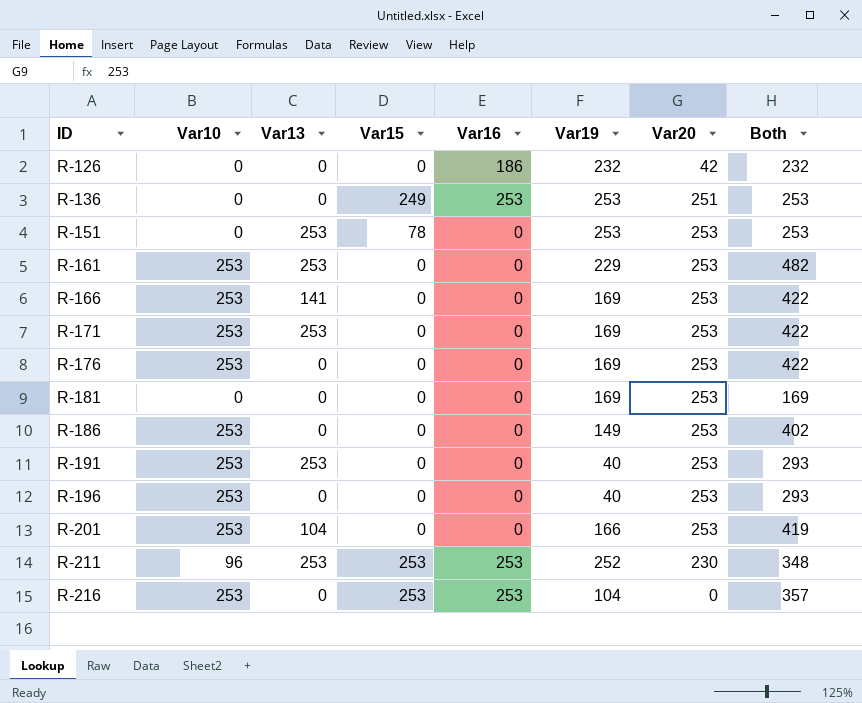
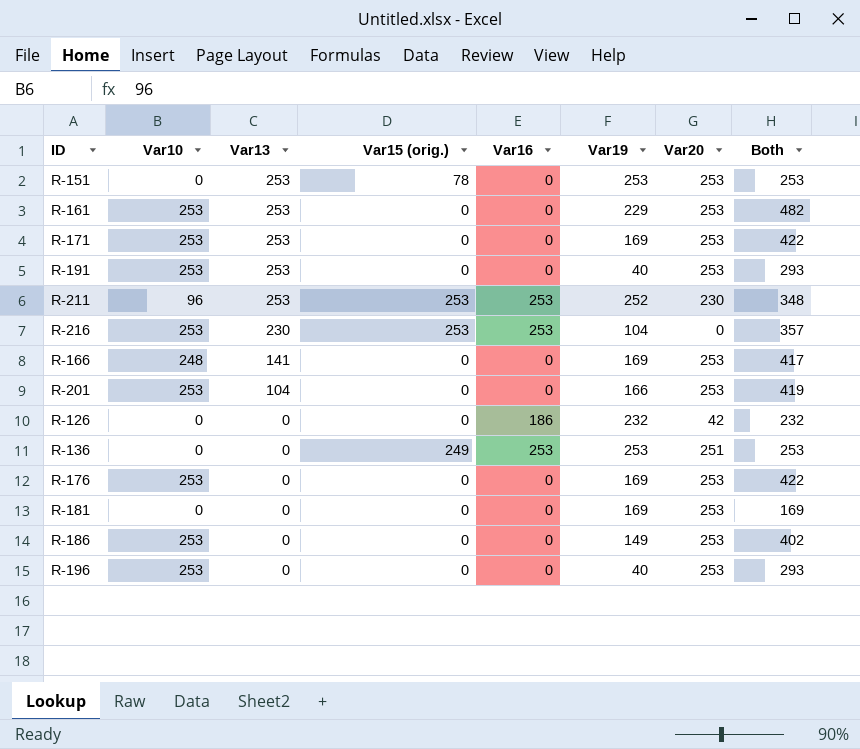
row order: ID ascending -> Var13 descending
column name: Var15 -> Var15 (orig.)
R-216 | Var13: 0 -> 230
R-166 | Var10: 253 -> 248
R-166 | Both: 422 -> 417

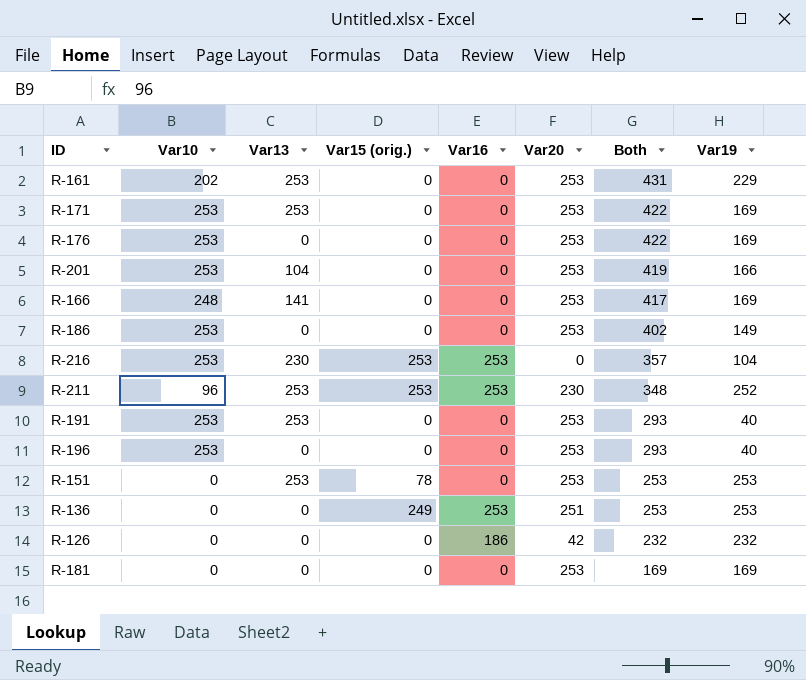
row order: Var13 descending -> Both descending
column Var19 | position: 6 -> 8
R-161 | Var10: 253 -> 202
R-161 | Both: 482 -> 431

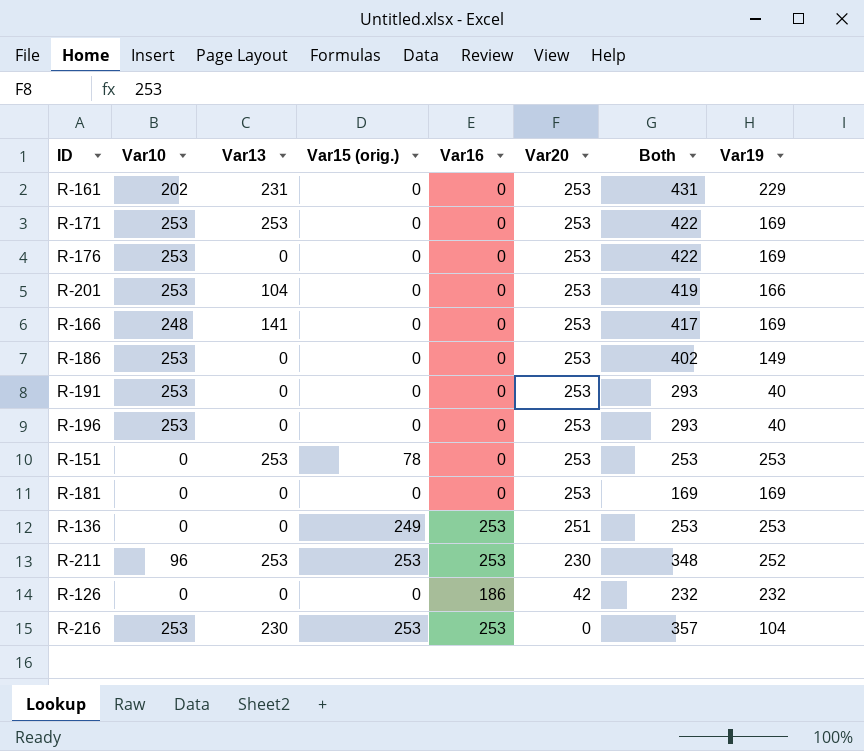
row order: Both descending -> Var20 descending
R-161 | Var13: 253 -> 231
R-191 | Var13: 253 -> 0

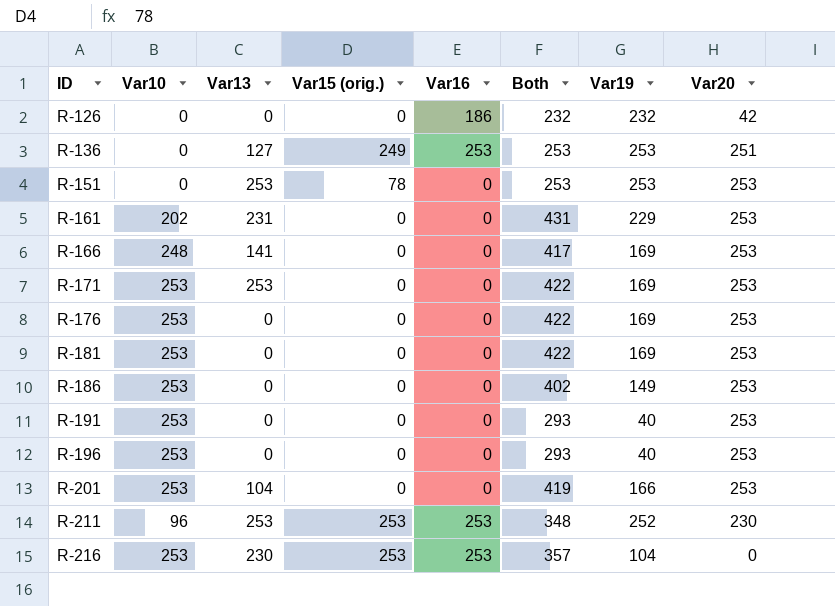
row order: Var20 descending -> ID ascending
column Var20 | position: 6 -> 8
R-136 | Var13: 0 -> 127
R-181 | Var10: 0 -> 253
R-181 | Both: 169 -> 422

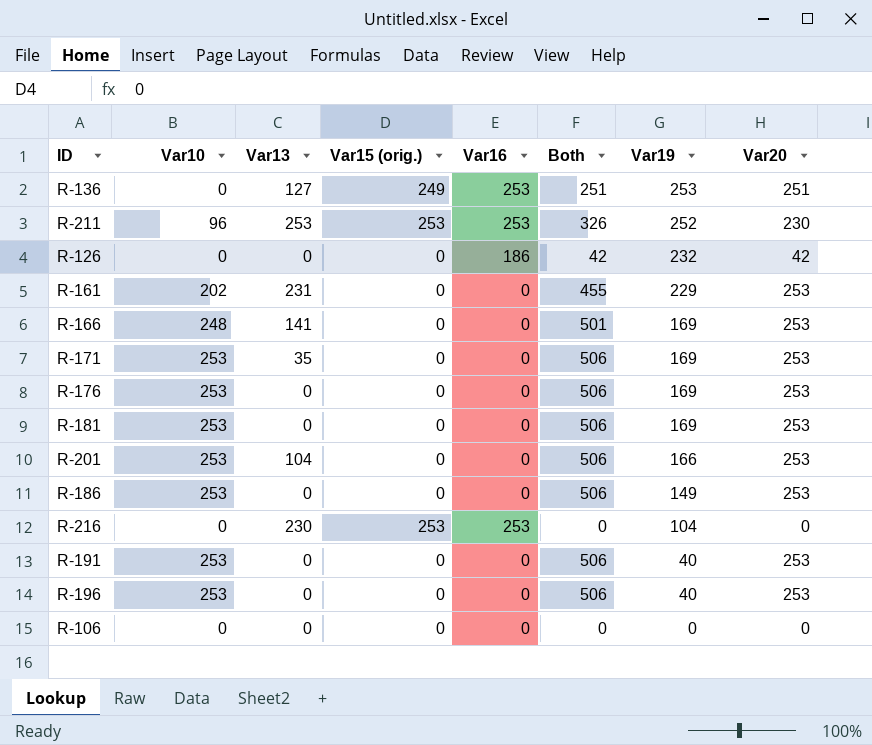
row order: ID ascending -> Var19 descending
column Both | formula: [Var10] + [Var19] -> [Var10] + [Var20]
row R-151: 0 | 253 | 78 | 0 | 253 | 253 | 253 -> none
R-171 | Var13: 253 -> 35
R-216 | Var10: 253 -> 0
row R-106: none -> 0 | 0 | 0 | 0 | 0 | 0 | 0

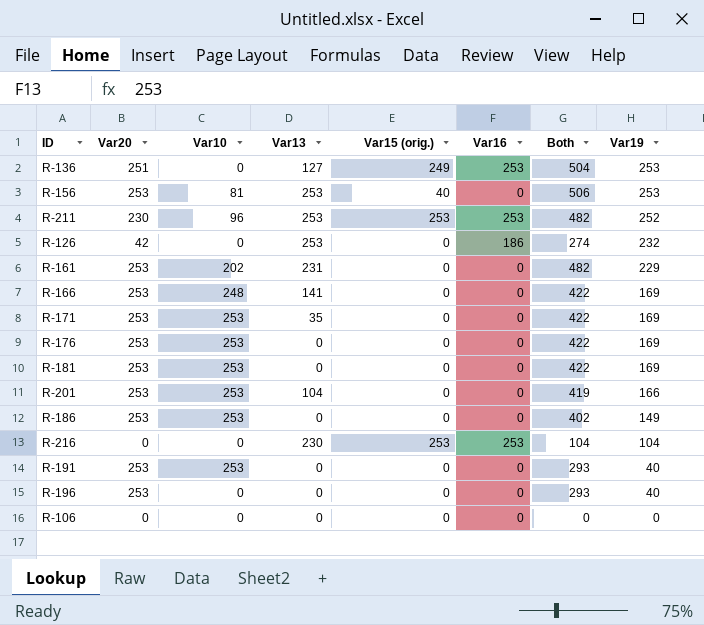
column Var20 | position: 8 -> 2
column Both | formula: [Var10] + [Var20] -> [Var20] + [Var19]
row R-156: none -> 253 | 81 | 253 | 40 | 0 | 506 | 253
R-126 | Var13: 0 -> 253
R-196 | Var10: 253 -> 0

